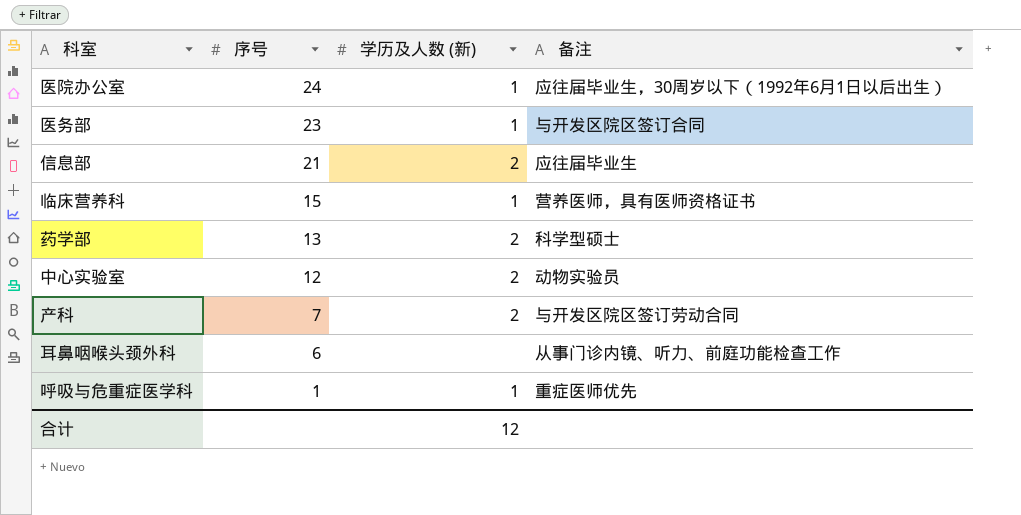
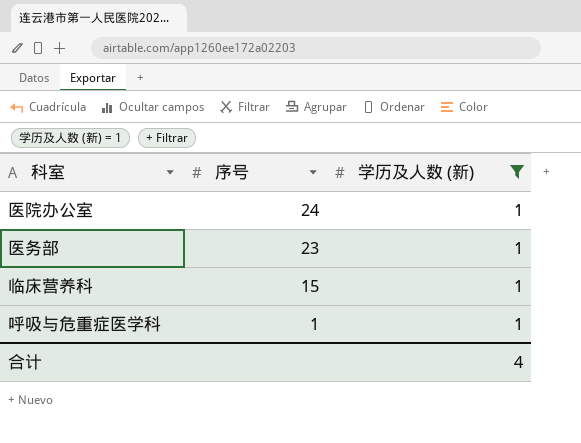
filter: none -> 学历及人数 (新) = 1
column 备注 | position: 4 -> none
合计 | 学历及人数 (新): 12 -> 4

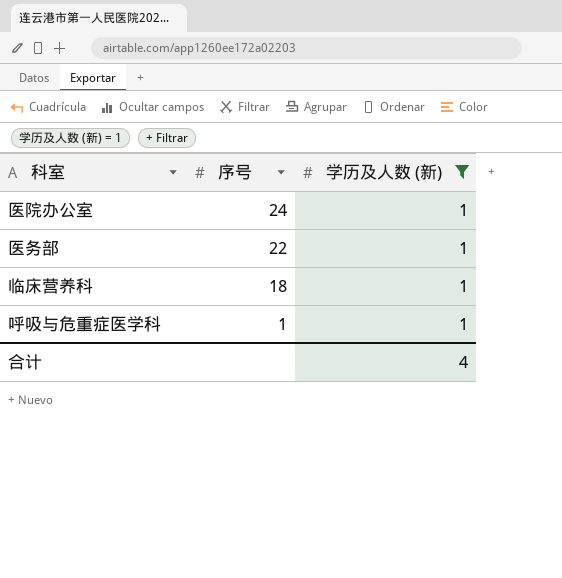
医务部 | 序号: 23 -> 22
临床营养科 | 序号: 15 -> 18

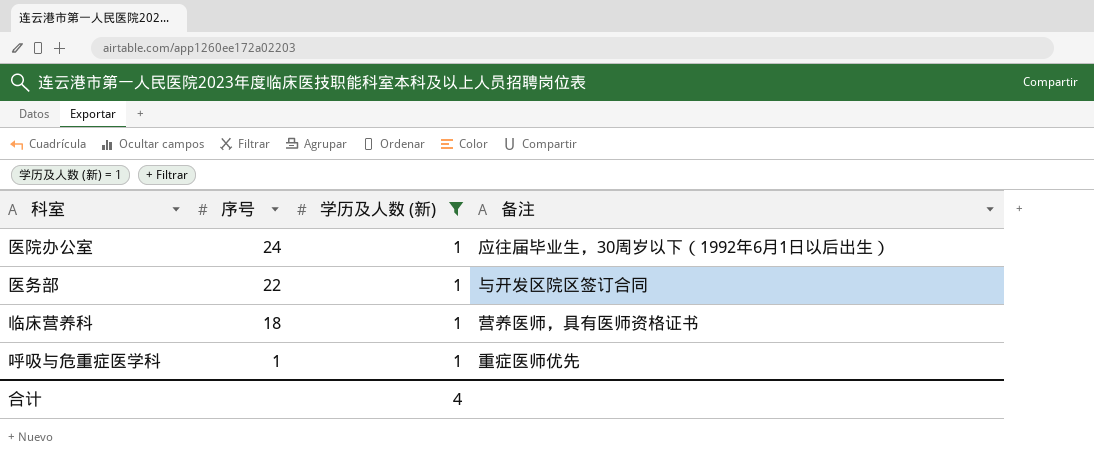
column 备注 | position: none -> 4

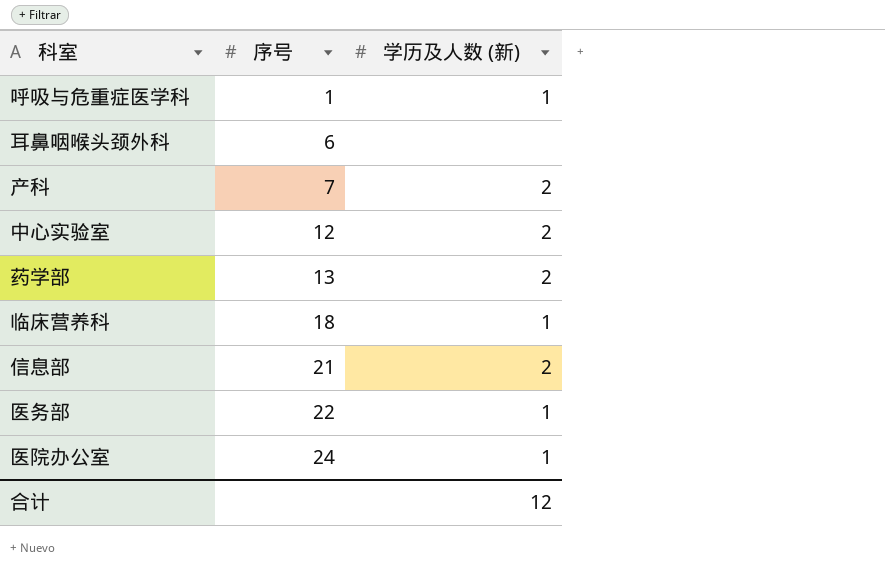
filter: 学历及人数 (新) = 1 -> none
row order: 序号 descending -> 序号 ascending
column 备注 | position: 4 -> none
合计 | 学历及人数 (新): 4 -> 12

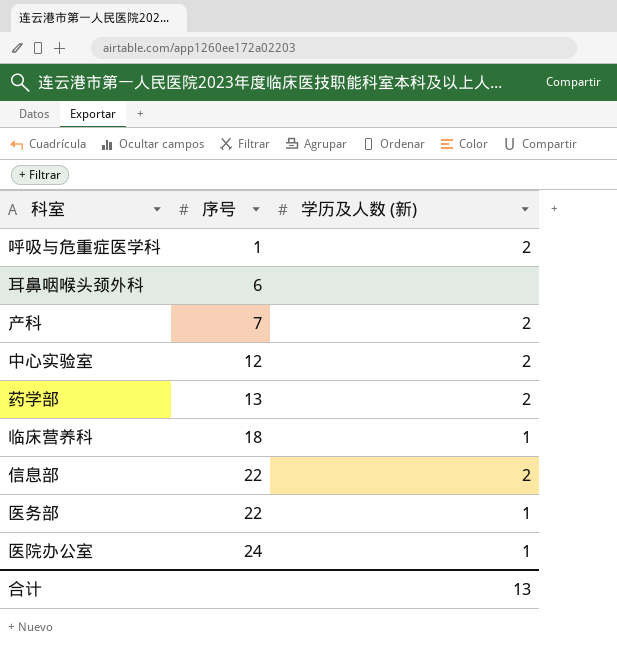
呼吸与危重症医学科 | 学历及人数 (新): 1 -> 2
信息部 | 序号: 21 -> 22
合计 | 学历及人数 (新): 12 -> 13

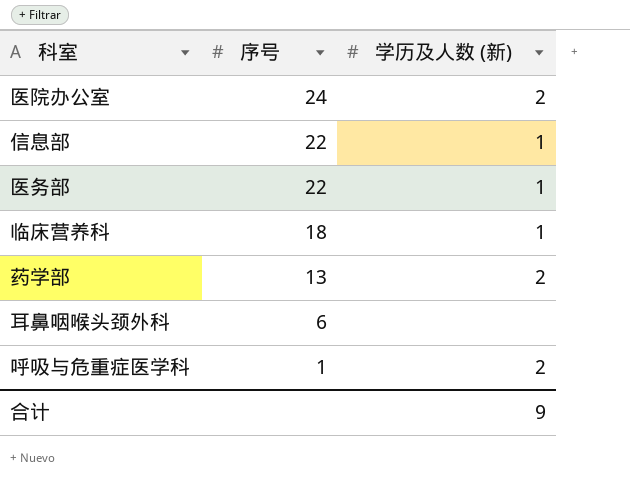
row order: 序号 ascending -> 序号 descending
row 产科: 7 | 2 -> none
row 中心实验室: 12 | 2 -> none
医院办公室 | 学历及人数 (新): 1 -> 2
信息部 | 学历及人数 (新): 2 -> 1
合计 | 学历及人数 (新): 13 -> 9

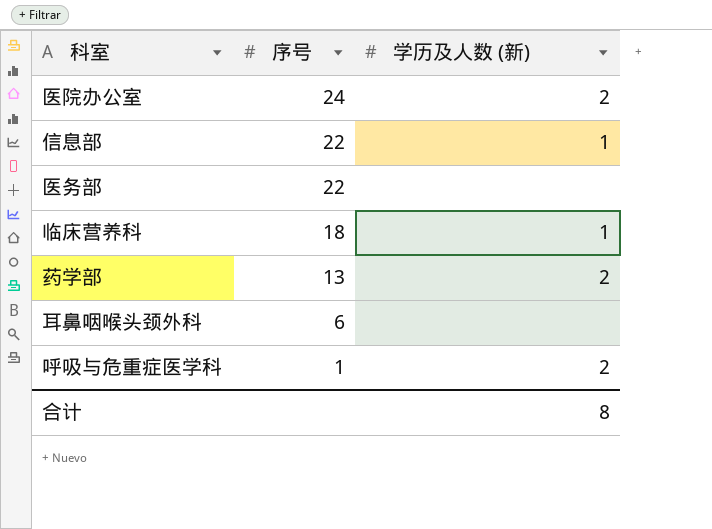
医务部 | 学历及人数 (新): 1 -> none
合计 | 学历及人数 (新): 9 -> 8

